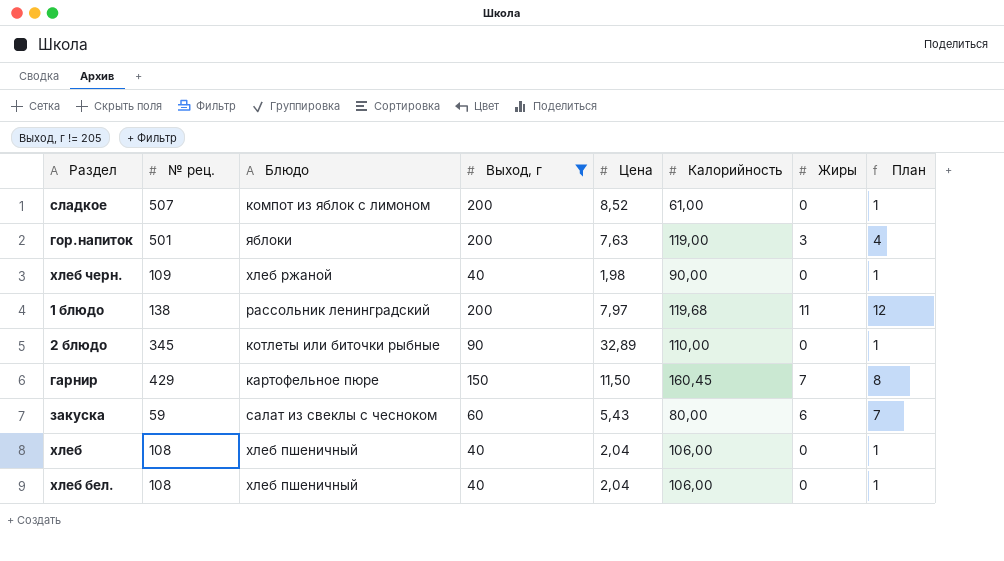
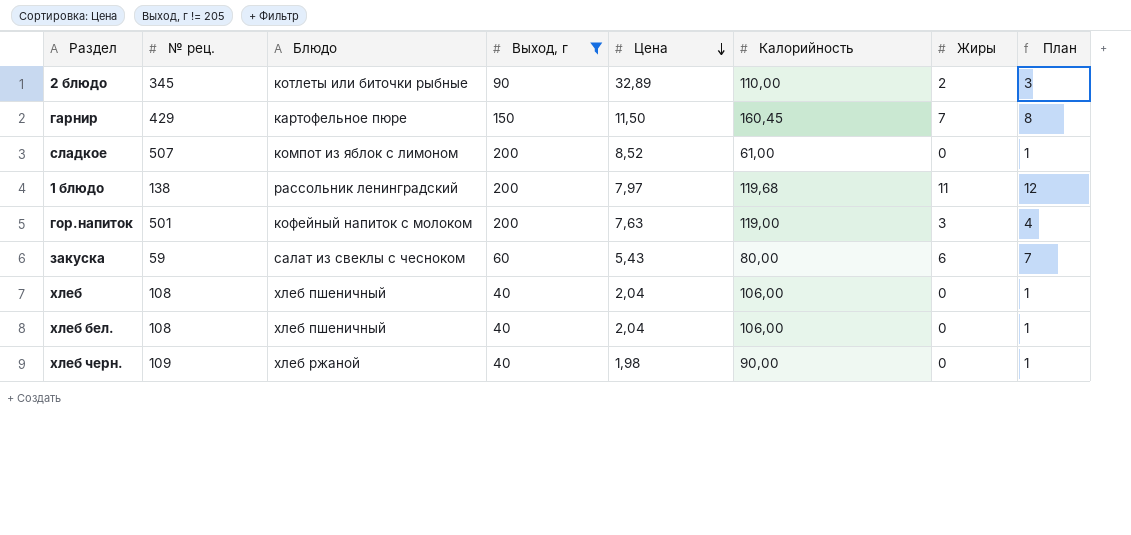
row order: none -> Цена descending
2 блюдо | Жиры: 0 -> 2
2 блюдо | План: 1 -> 3
гор.напиток | Блюдо: яблоки -> кофейный напиток с молоком

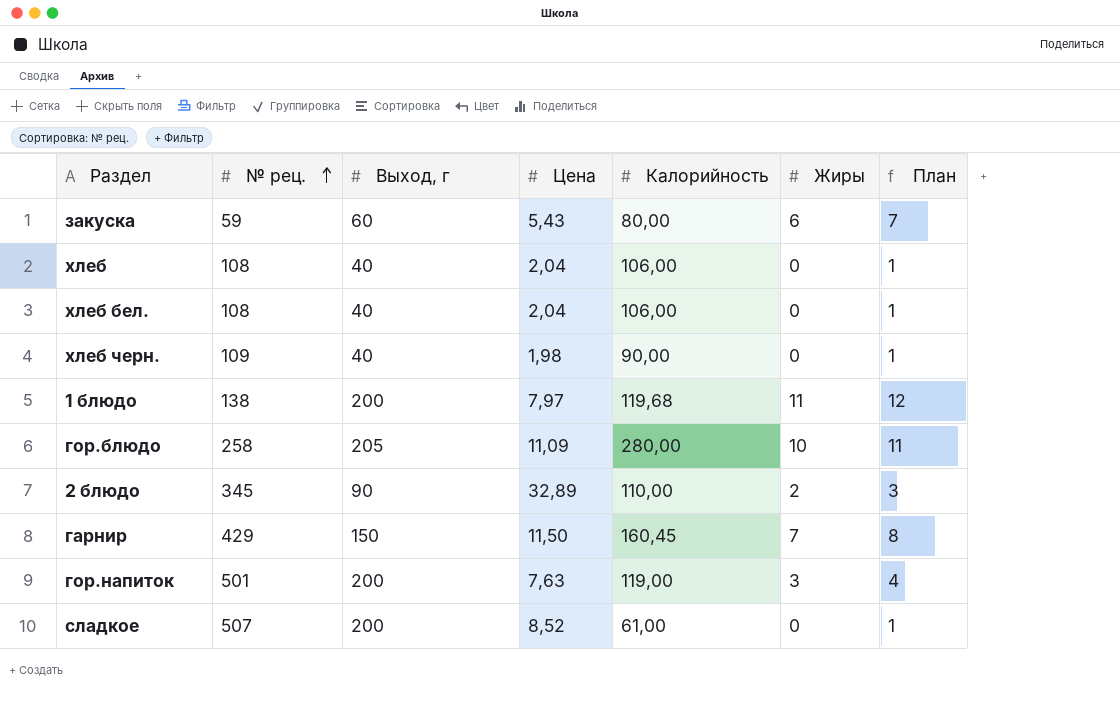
filter: Выход, г != 205 -> none
row order: Цена descending -> № рец. ascending
column Блюдо | position: 3 -> none

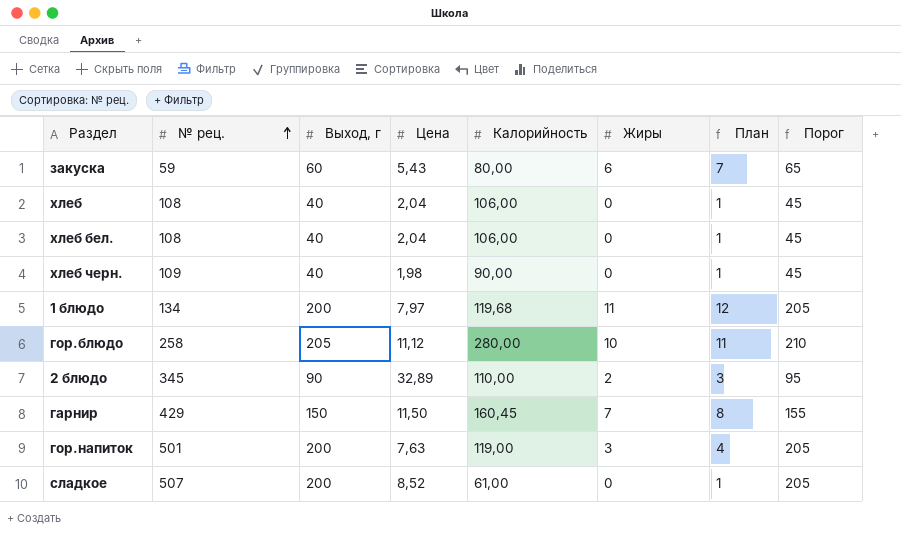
column Порог | formula: none -> [Выход, г] + 5
1 блюдо | № рец.: 138 -> 134
гор.блюдо | Цена: 11,09 -> 11,12

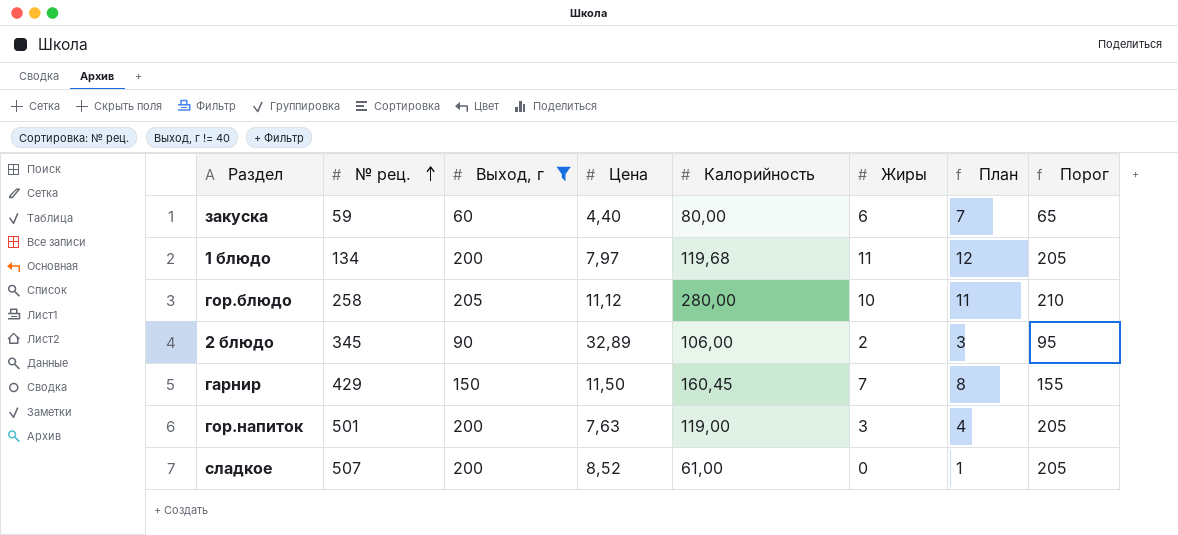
filter: none -> Выход, г != 40
закуска | Цена: 5,43 -> 4,40
2 блюдо | Калорийность: 110,00 -> 106,00

